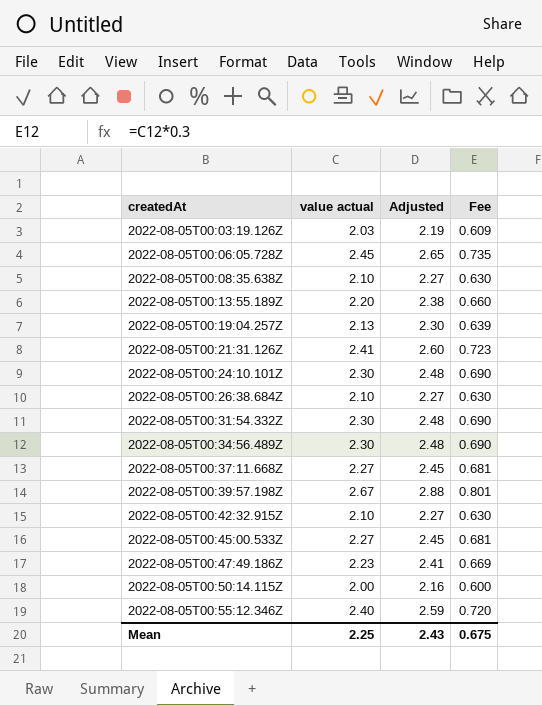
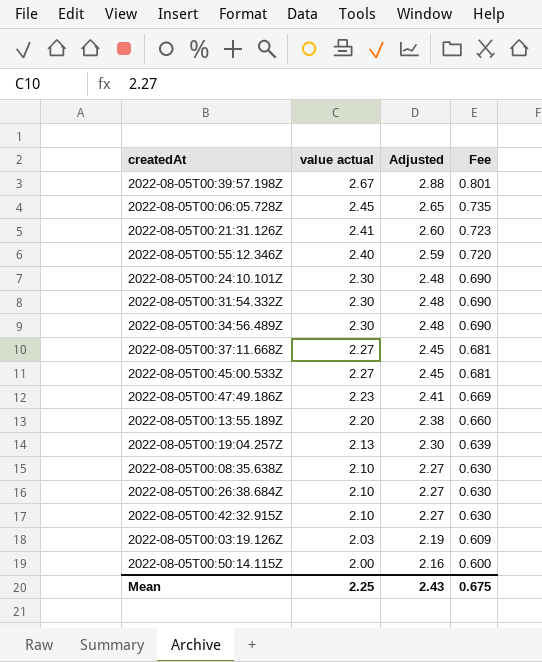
row order: createdAt ascending -> value actual descending

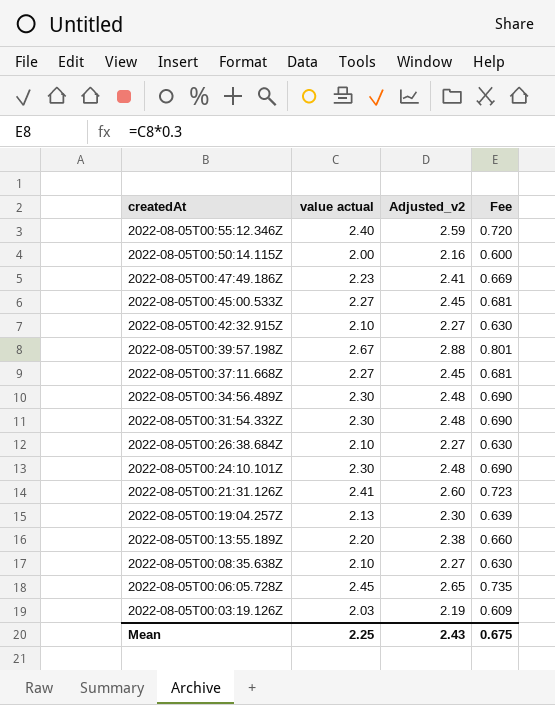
row order: value actual descending -> createdAt descending
column name: Adjusted -> Adjusted_v2

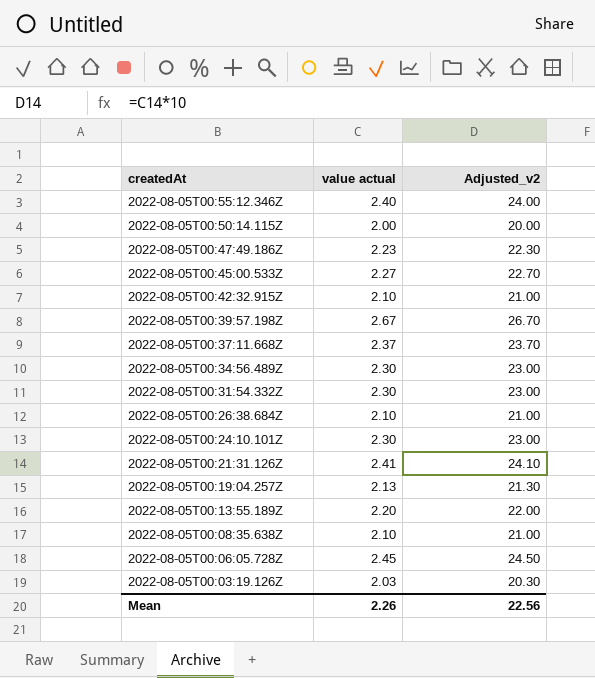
column Fee | formula: [value actual] * 0.3 -> none
column Adjusted_v2 | formula: [value actual] * 1.08 -> [value actual] * 10
2022-08-05T00:37:11.668Z | value actual: 2.27 -> 2.37
Mean | value actual: 2.25 -> 2.26
Mean | Adjusted_v2: 2.43 -> 22.56

